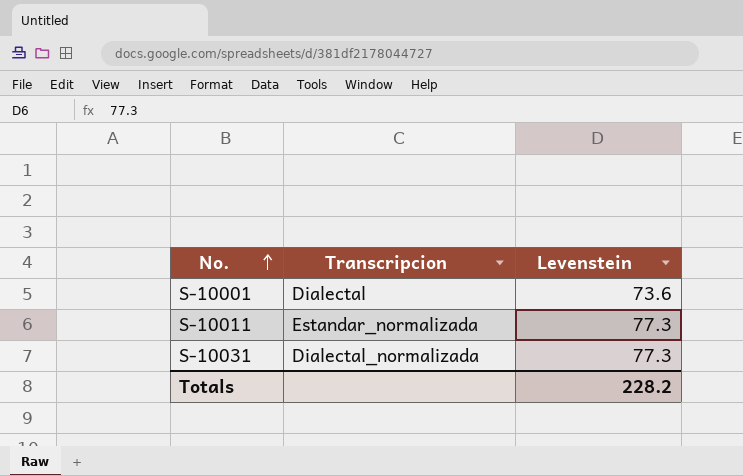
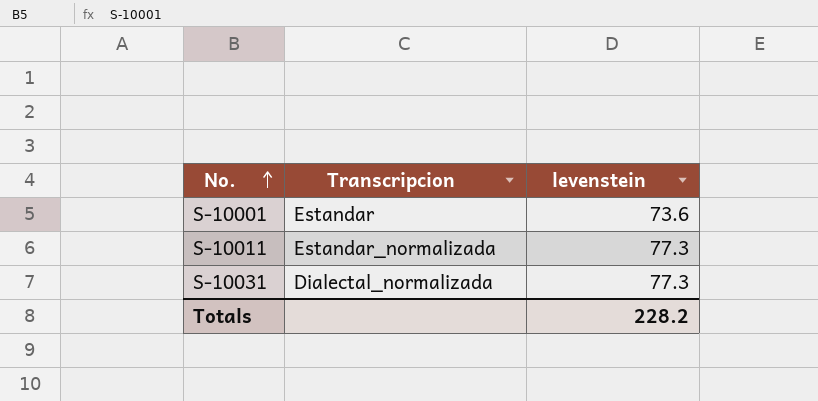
column name: Levenstein -> levenstein
S-10001 | Transcripcion: Dialectal -> Estandar

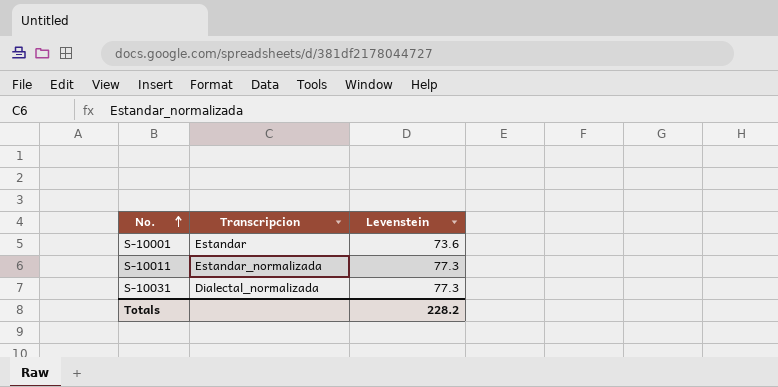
column name: levenstein -> Levenstein

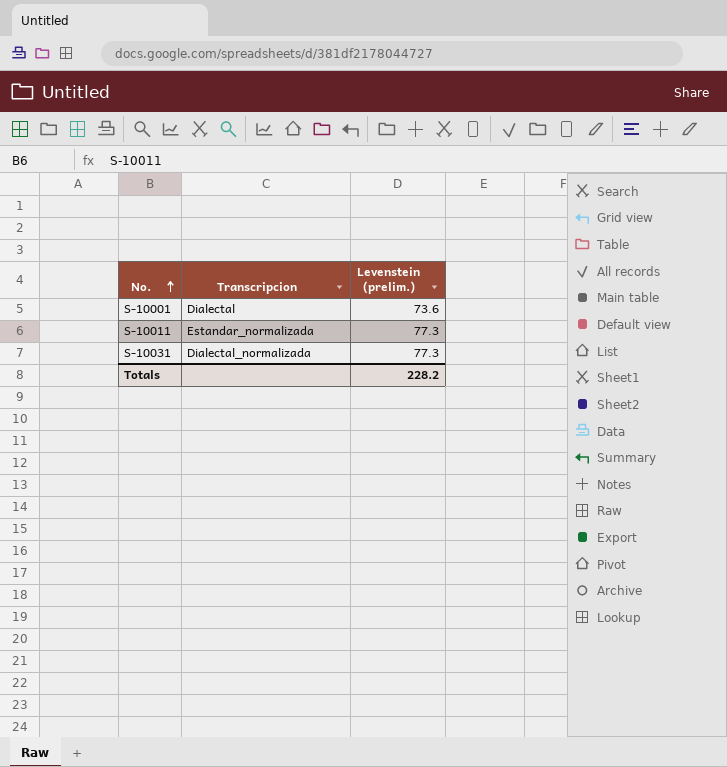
column name: Levenstein -> Levenstein (prelim.)
S-10001 | Transcripcion: Estandar -> Dialectal

